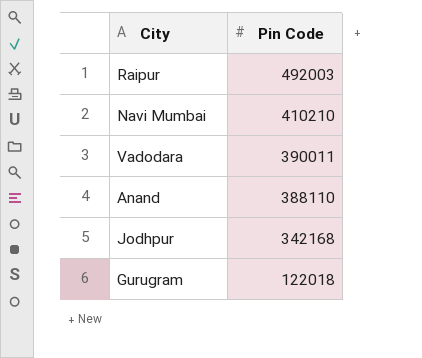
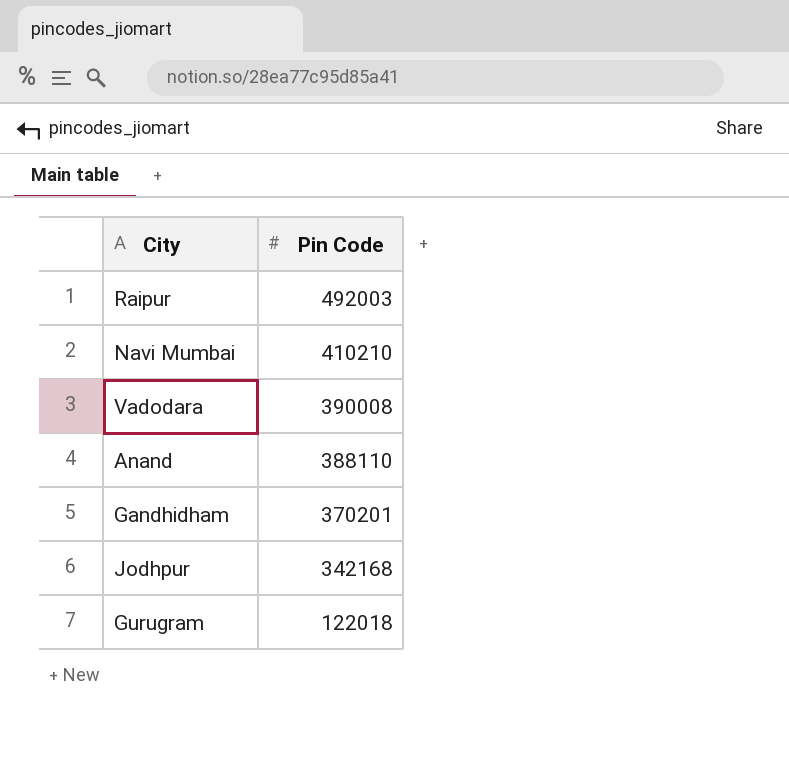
Vadodara | Pin Code: 390011 -> 390008
row Gandhidham: none -> 370201

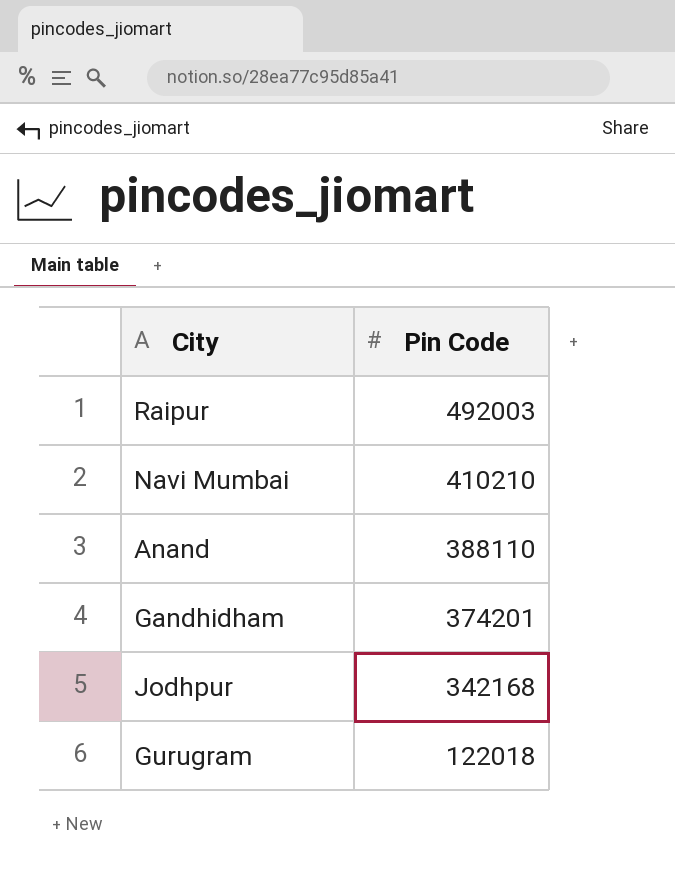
row Vadodara: 390008 -> none
Gandhidham | Pin Code: 370201 -> 374201

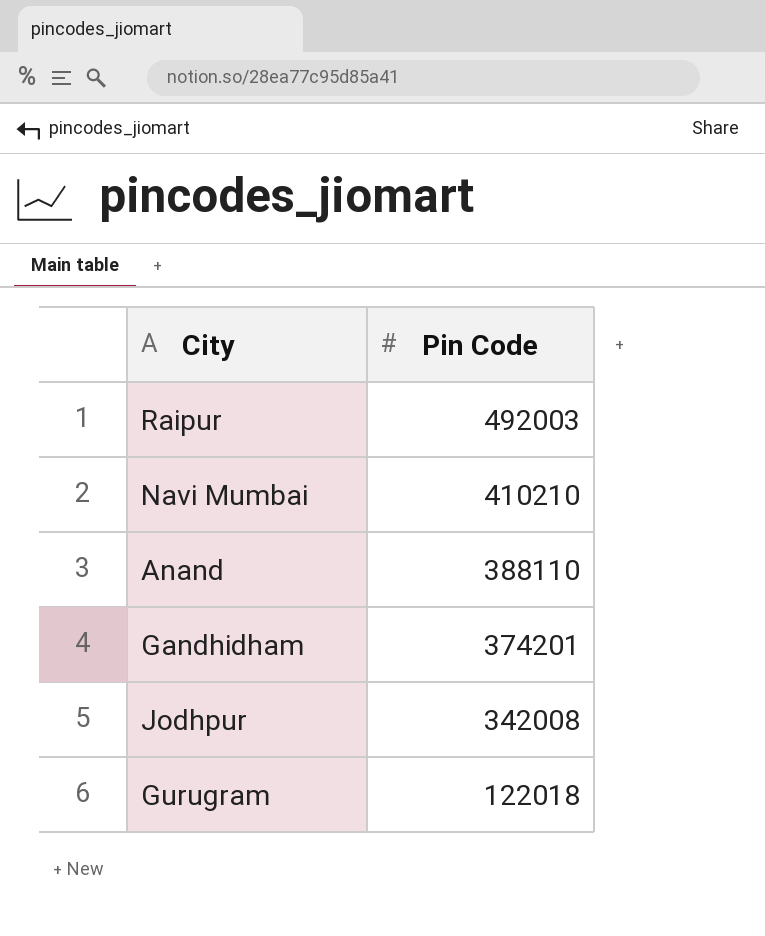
Jodhpur | Pin Code: 342168 -> 342008

